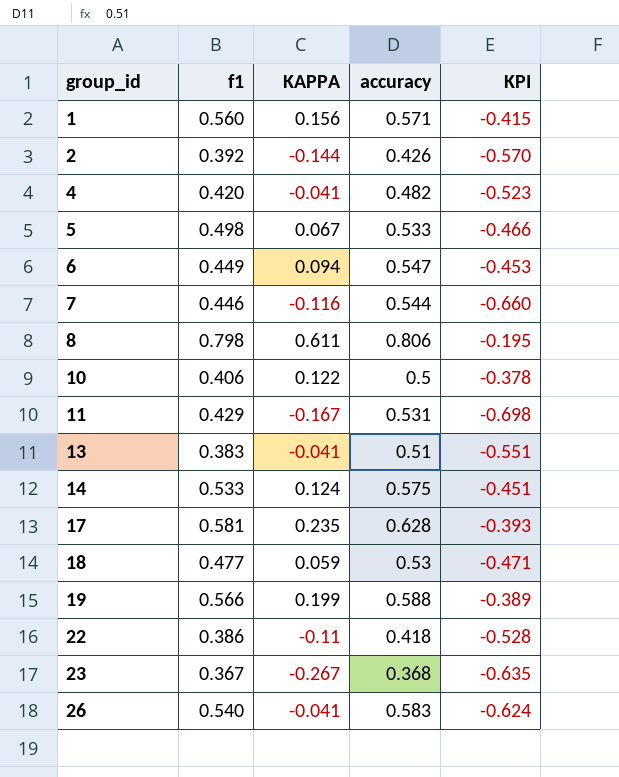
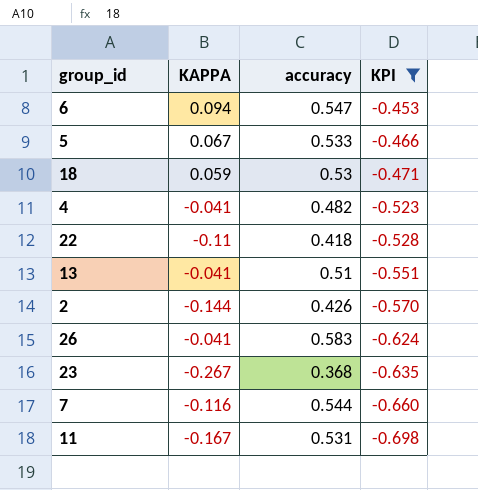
filter: none -> KPI <= -0.453
row order: group_id ascending -> KPI descending
column f1 | position: 2 -> none

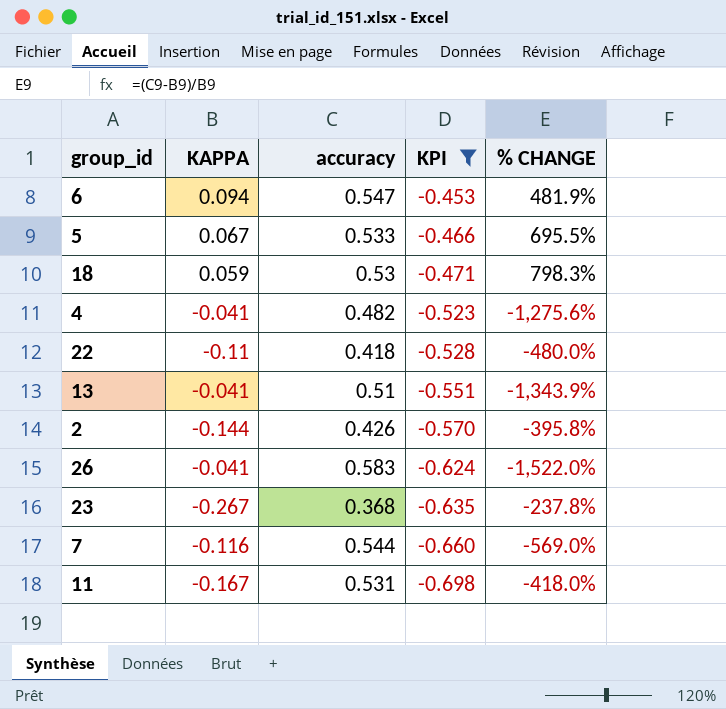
column % CHANGE | formula: none -> ([accuracy] - [KAPPA]) / [KAPPA]

